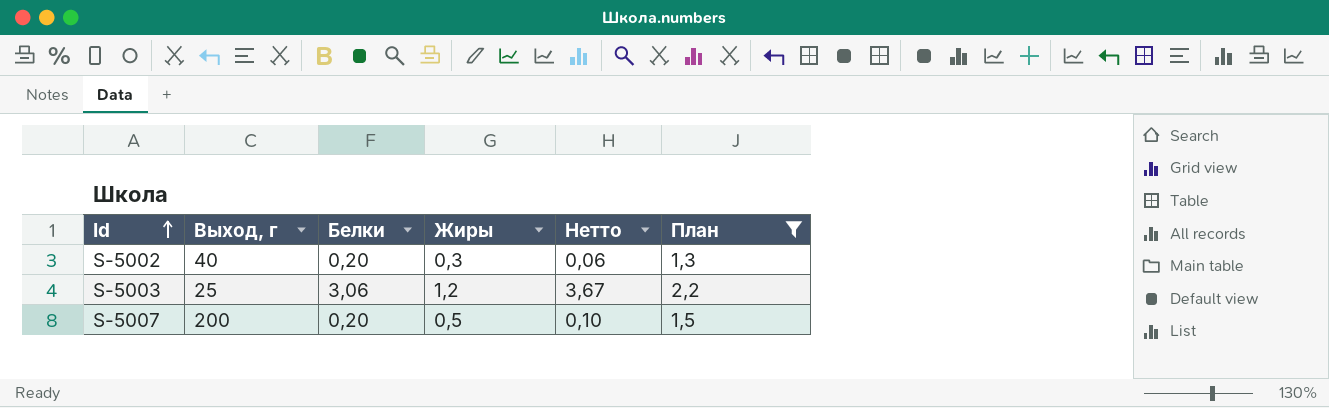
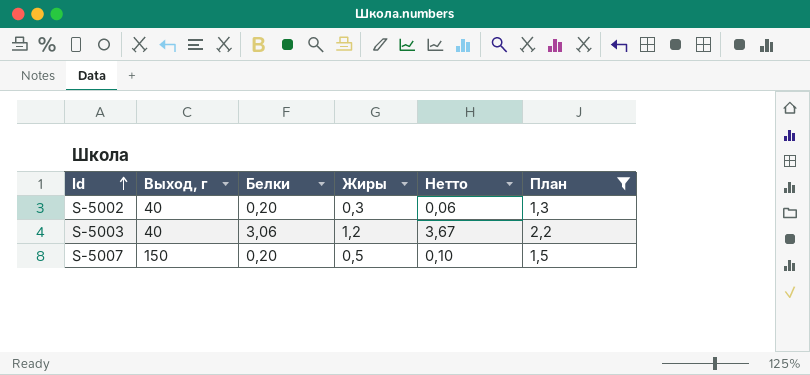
S-5003 | Выход, г: 25 -> 40
S-5007 | Выход, г: 200 -> 150

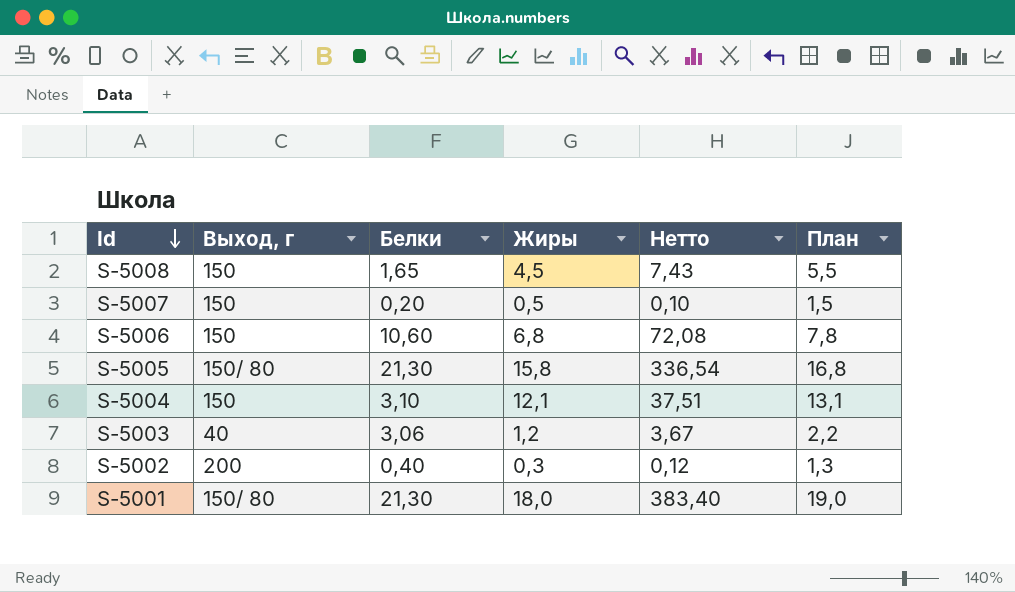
filter: План <= 2,2 -> none
row order: Id ascending -> Id descending
S-5002 | Выход, г: 40 -> 200
S-5002 | Белки: 0,20 -> 0,40
S-5002 | Нетто: 0,06 -> 0,12

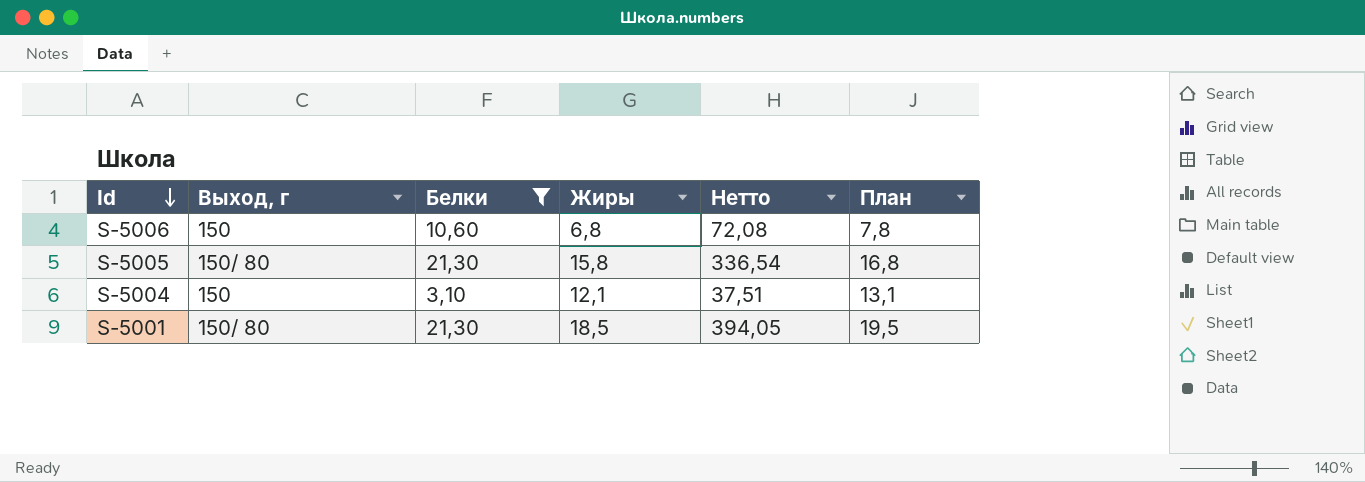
filter: none -> Белки >= 3,10
S-5001 | Жиры: 18,0 -> 18,5
S-5001 | Нетто: 383,40 -> 394,05
S-5001 | План: 19,0 -> 19,5

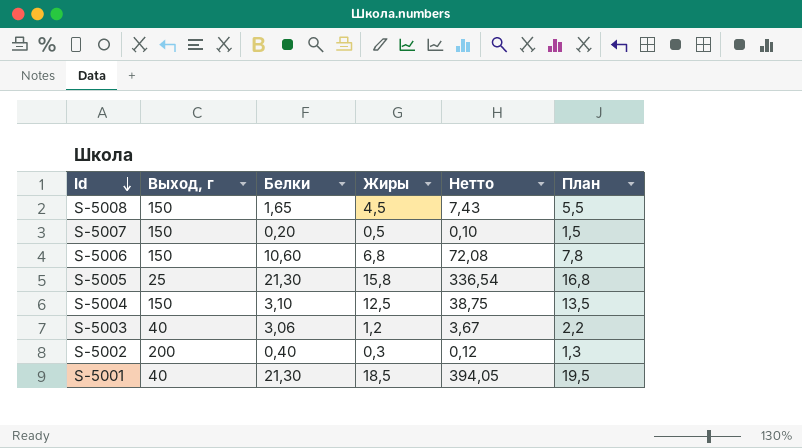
filter: Белки >= 3,10 -> none
S-5005 | Выход, г: 150/ 80 -> 25
S-5004 | Жиры: 12,1 -> 12,5
S-5004 | Нетто: 37,51 -> 38,75
S-5004 | План: 13,1 -> 13,5
S-5001 | Выход, г: 150/ 80 -> 40

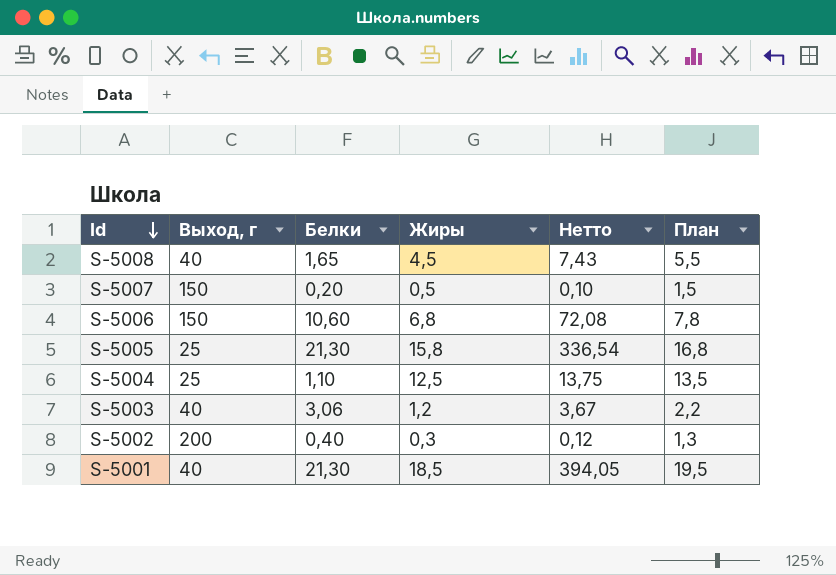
S-5008 | Выход, г: 150 -> 40
S-5004 | Выход, г: 150 -> 25
S-5004 | Белки: 3,10 -> 1,10
S-5004 | Нетто: 38,75 -> 13,75

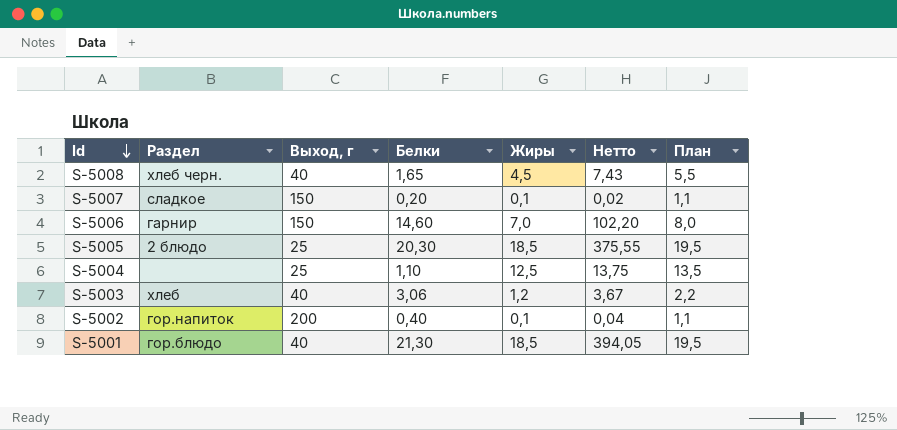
column Раздел | position: none -> 2
S-5007 | Жиры: 0,5 -> 0,1
S-5007 | Нетто: 0,10 -> 0,02
S-5007 | План: 1,5 -> 1,1
S-5006 | Белки: 10,60 -> 14,60
S-5006 | Жиры: 6,8 -> 7,0
S-5006 | Нетто: 72,08 -> 102,20
S-5006 | План: 7,8 -> 8,0
S-5005 | Белки: 21,30 -> 20,30
S-5005 | Жиры: 15,8 -> 18,5
S-5005 | Нетто: 336,54 -> 375,55
S-5005 | План: 16,8 -> 19,5
S-5002 | Жиры: 0,3 -> 0,1
S-5002 | Нетто: 0,12 -> 0,04
S-5002 | План: 1,3 -> 1,1

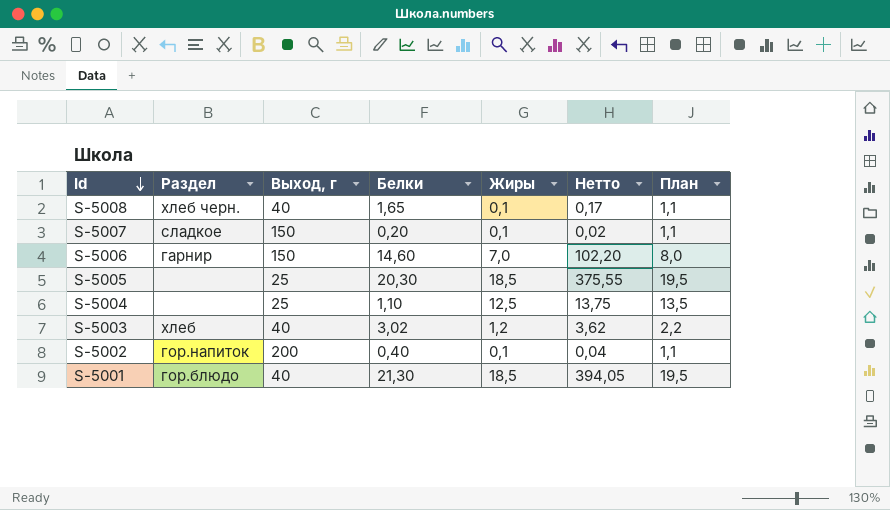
S-5008 | Жиры: 4,5 -> 0,1
S-5008 | Нетто: 7,43 -> 0,17
S-5008 | План: 5,5 -> 1,1
S-5005 | Раздел: 2 блюдо -> none
S-5003 | Белки: 3,06 -> 3,02
S-5003 | Нетто: 3,67 -> 3,62

